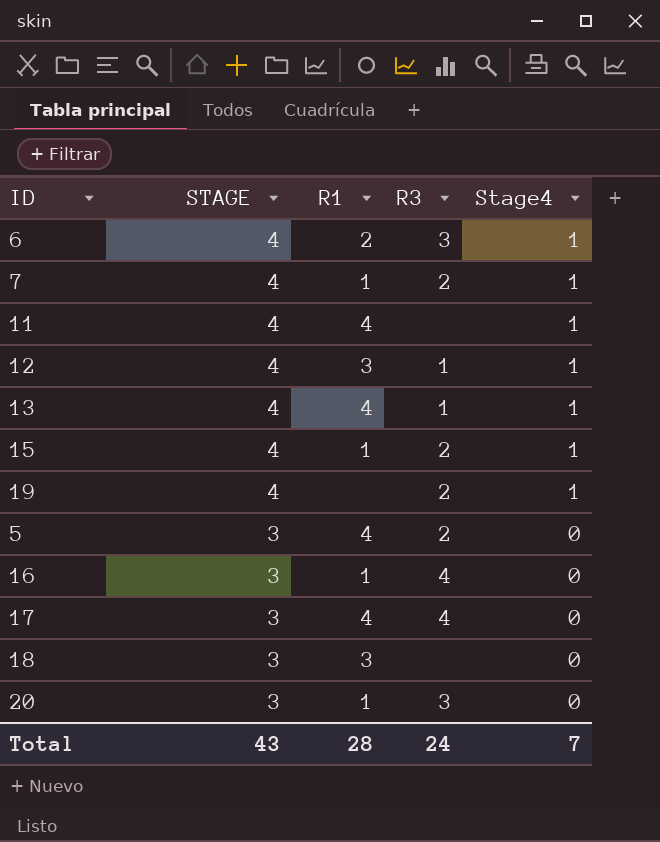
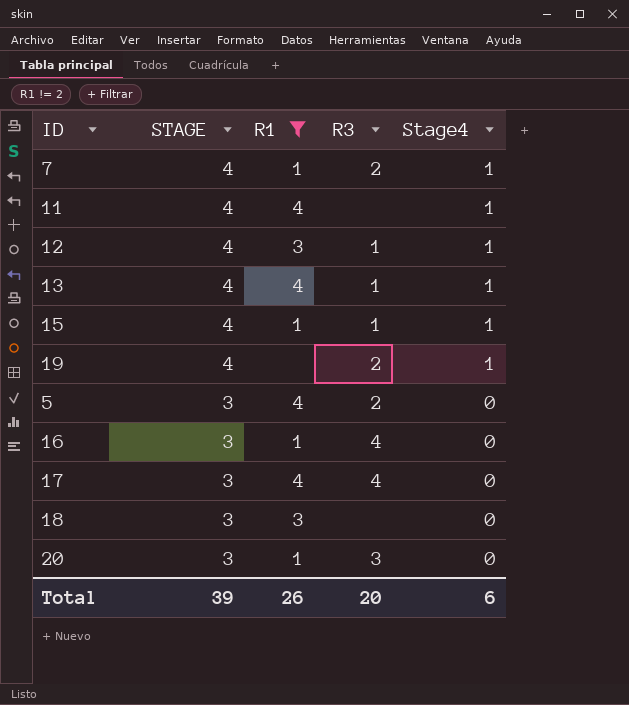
filter: none -> R1 != 2
15 | R3: 2 -> 1
Total | STAGE: 43 -> 39
Total | R1: 28 -> 26
Total | R3: 24 -> 20
Total | Stage4: 7 -> 6

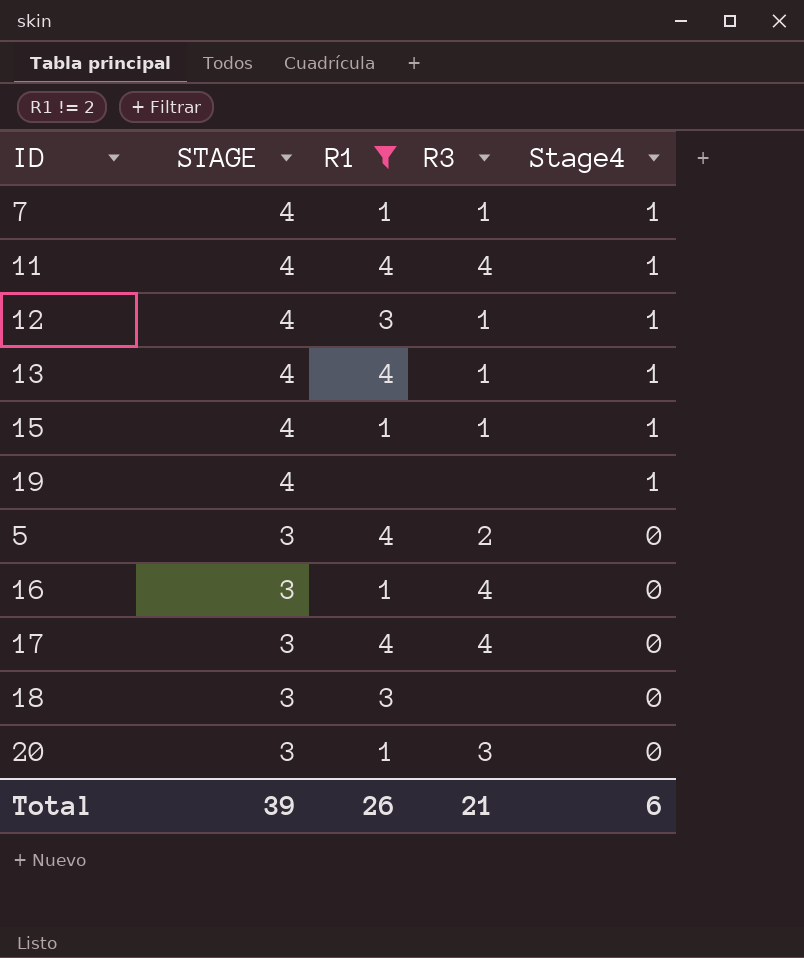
7 | R3: 2 -> 1
11 | R3: none -> 4
19 | R3: 2 -> none
Total | R3: 20 -> 21

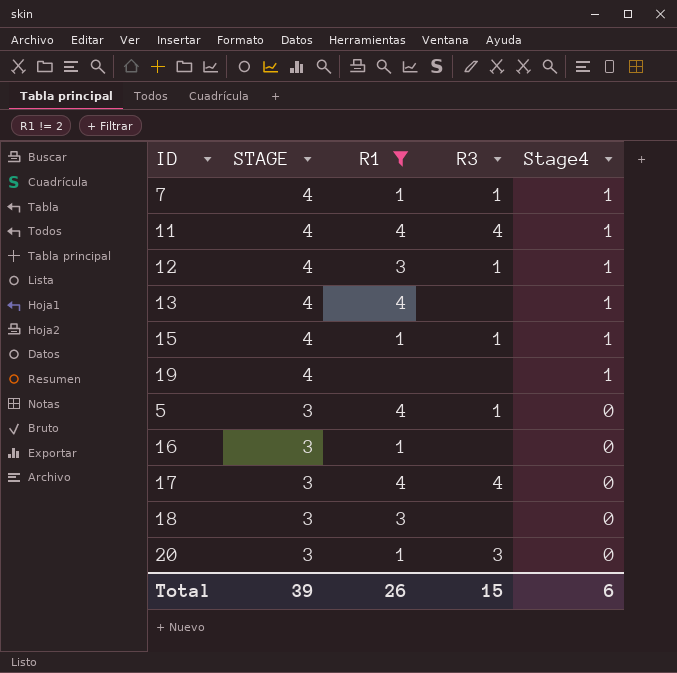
13 | R3: 1 -> none
5 | R3: 2 -> 1
16 | R3: 4 -> none
Total | R3: 21 -> 15

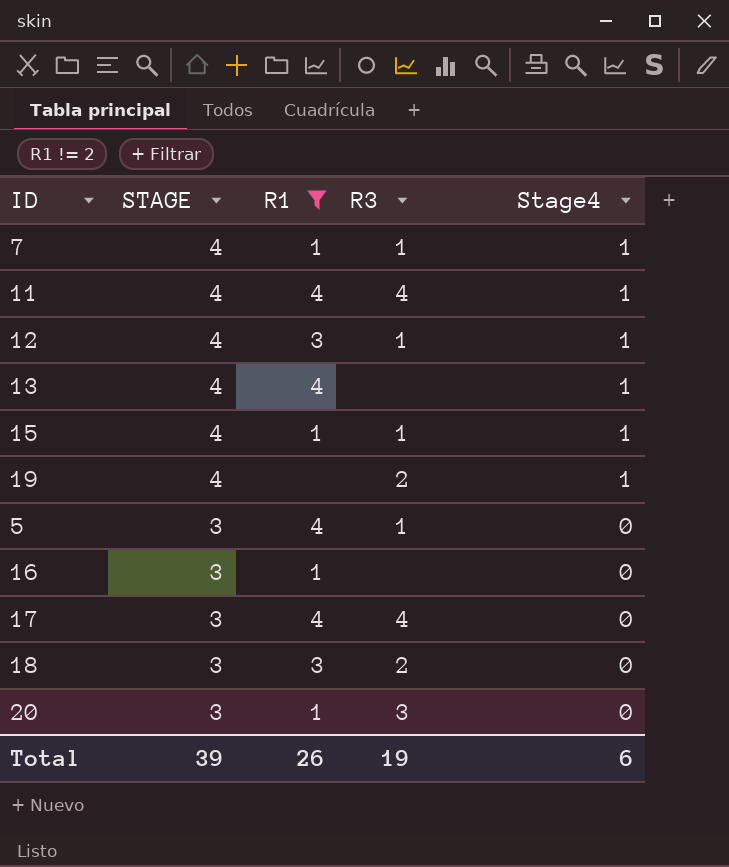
19 | R3: none -> 2
18 | R3: none -> 2
Total | R3: 15 -> 19

